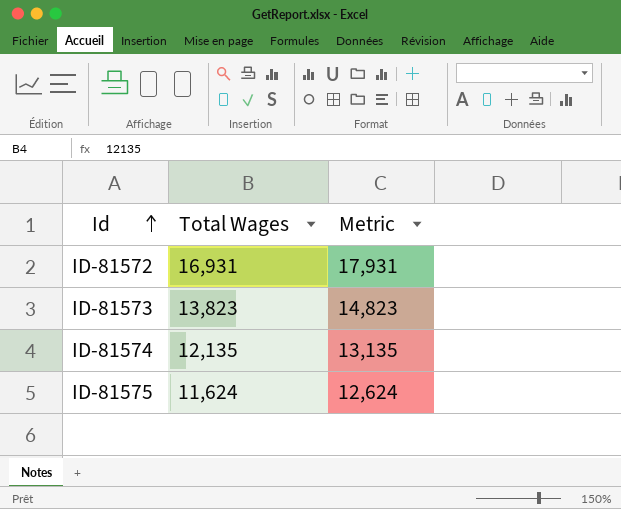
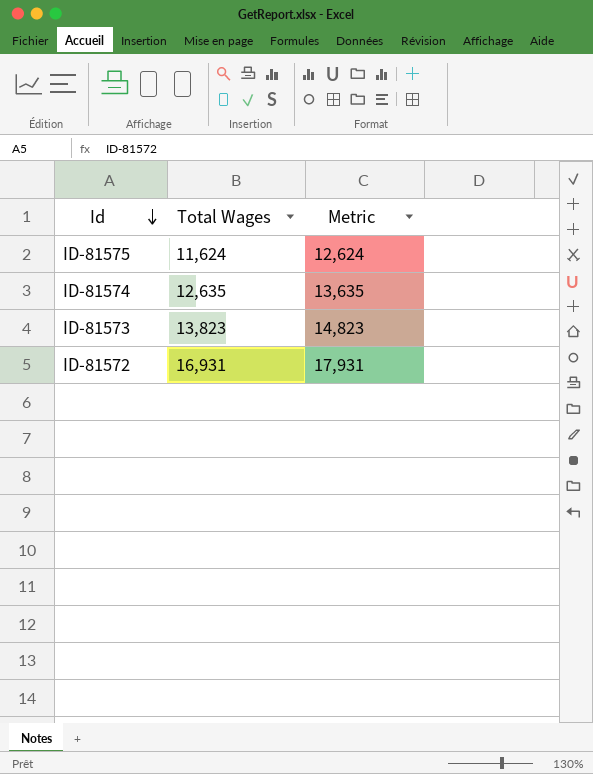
row order: Id ascending -> Id descending
ID-81574 | Total Wages: 12,135 -> 12,635
ID-81574 | Metric: 13,135 -> 13,635

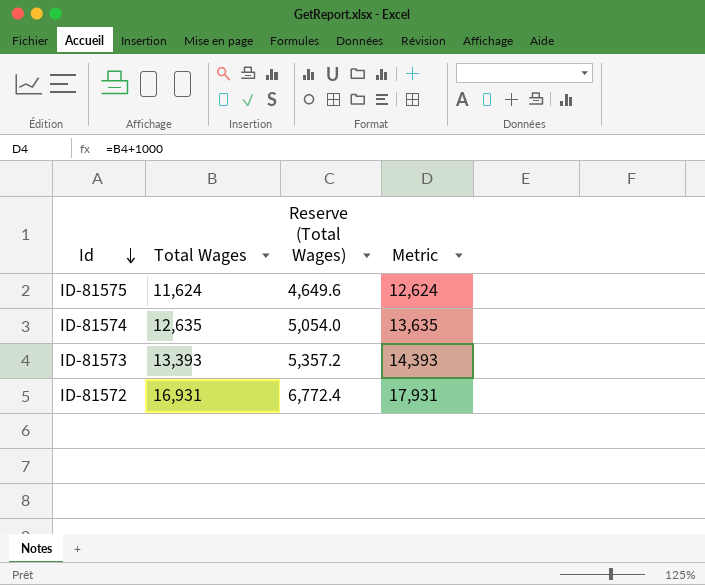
column Reserve (Total Wages) | formula: none -> [Total Wages] * 0.4
ID-81573 | Total Wages: 13,823 -> 13,393
ID-81573 | Metric: 14,823 -> 14,393

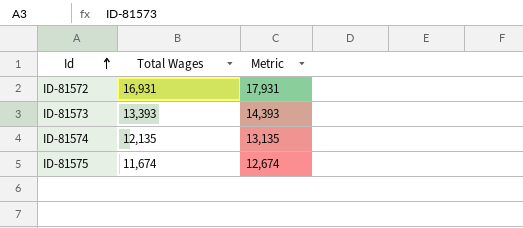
row order: Id descending -> Id ascending
column Reserve (Total Wages) | formula: [Total Wages] * 0.4 -> none
ID-81574 | Total Wages: 12,635 -> 12,135
ID-81574 | Metric: 13,635 -> 13,135
ID-81575 | Total Wages: 11,624 -> 11,674
ID-81575 | Metric: 12,624 -> 12,674

